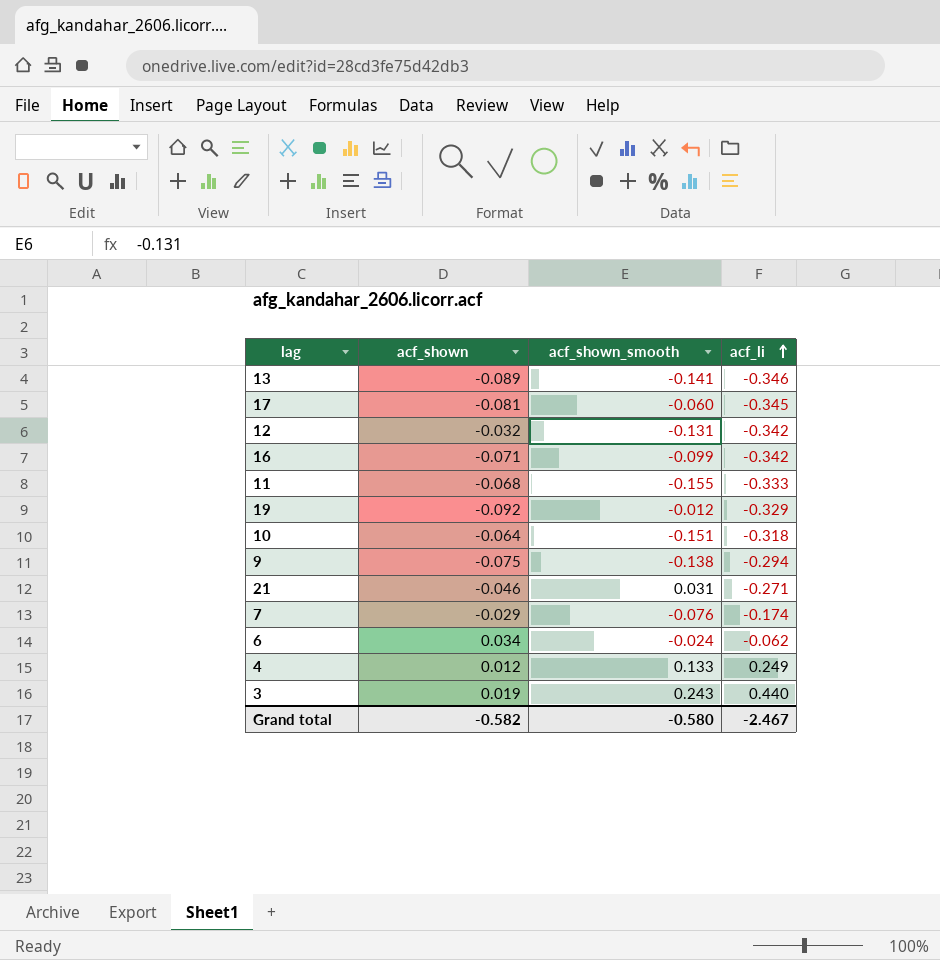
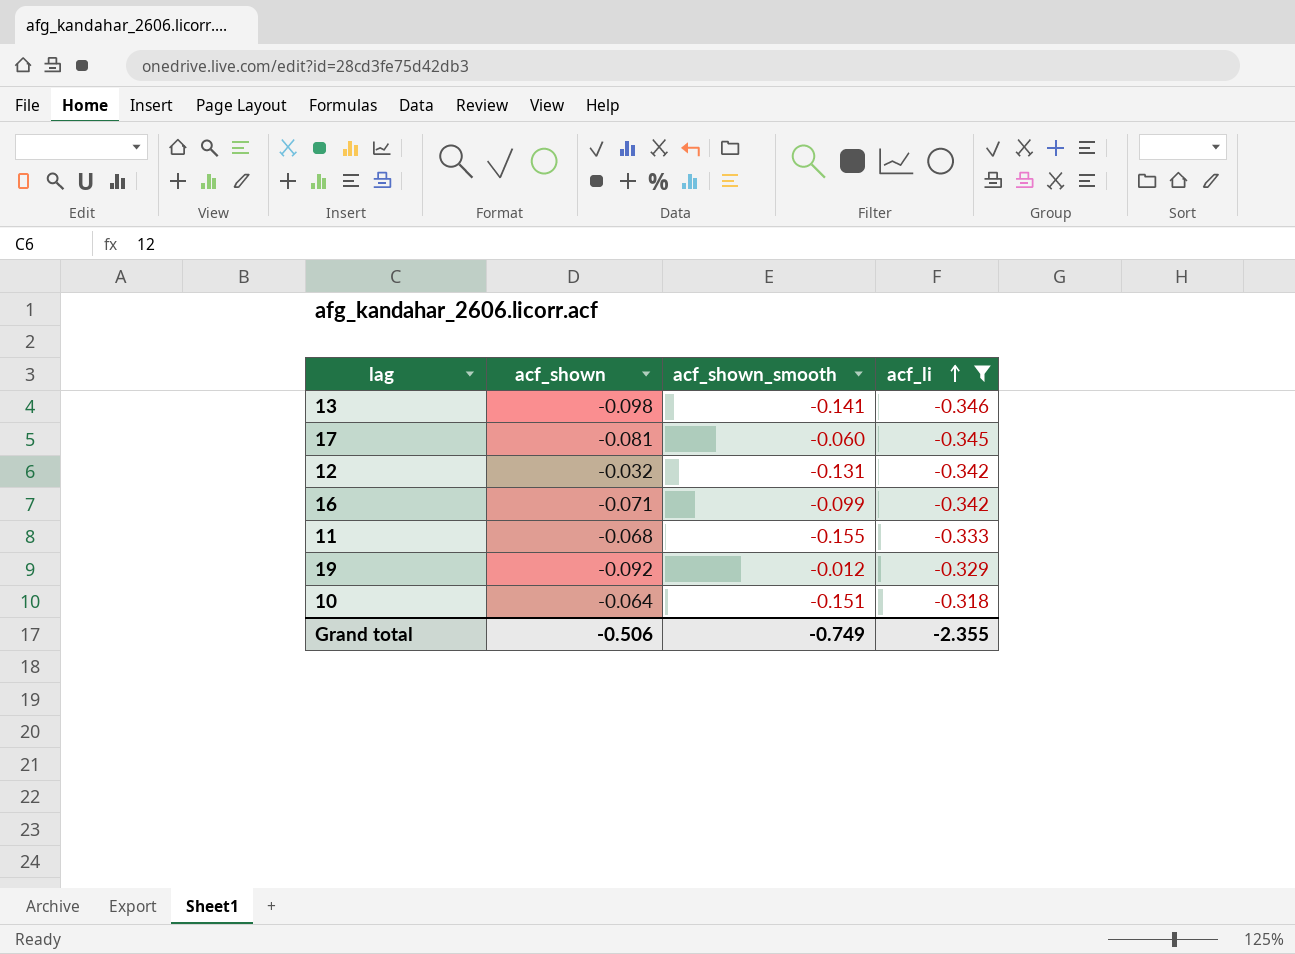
filter: none -> acf_li <= -0.318
13 | acf_shown: -0.089 -> -0.098
Grand total | acf_shown: -0.582 -> -0.506
Grand total | acf_shown_smooth: -0.580 -> -0.749
Grand total | acf_li: -2.467 -> -2.355

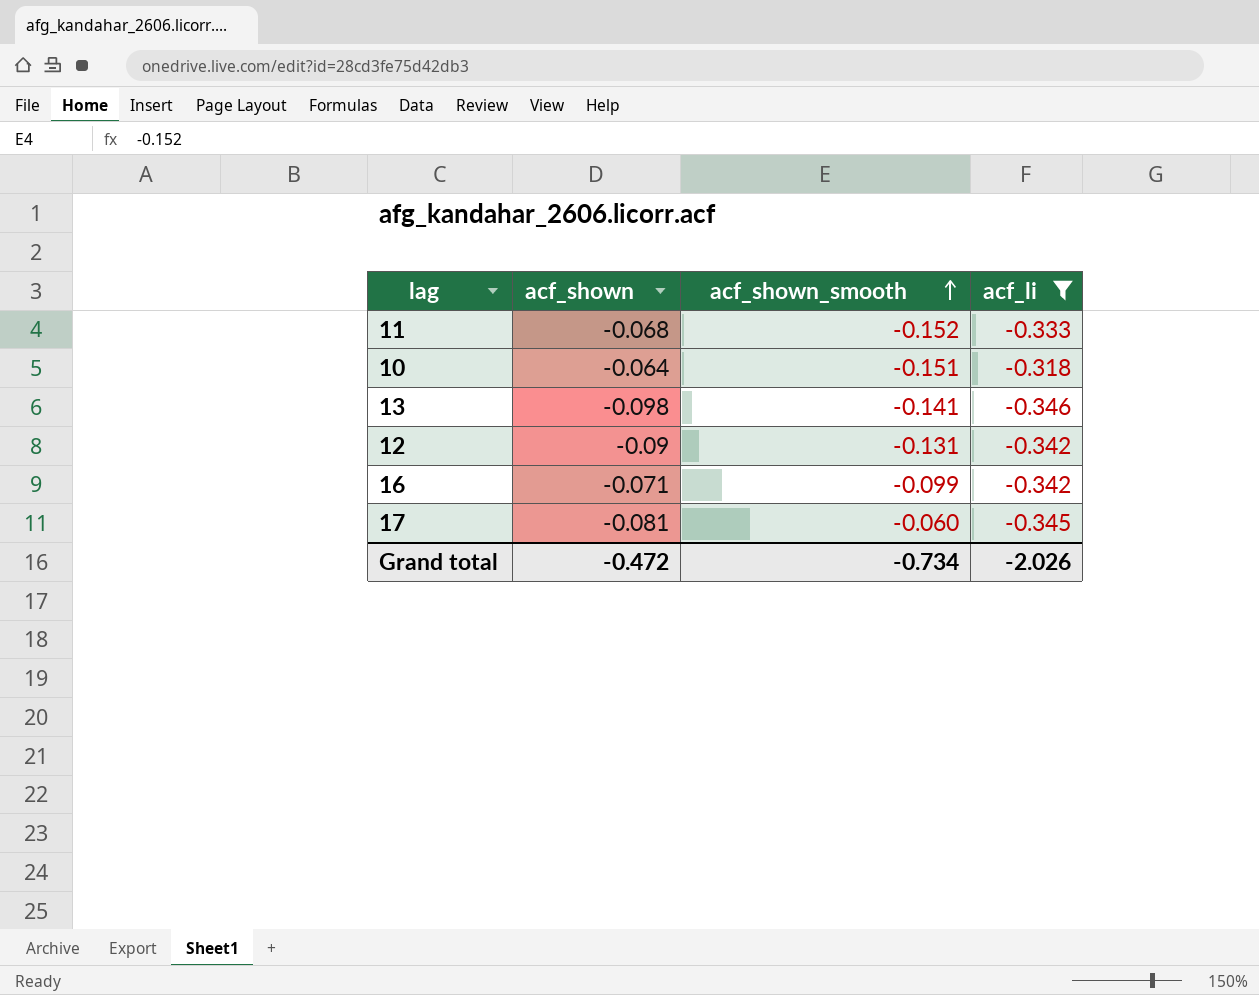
row order: acf_li ascending -> acf_shown_smooth ascending
row 19: -0.092 | -0.012 | -0.329 -> none
11 | acf_shown_smooth: -0.155 -> -0.152
12 | acf_shown: -0.032 -> -0.09
Grand total | acf_shown: -0.506 -> -0.472
Grand total | acf_shown_smooth: -0.749 -> -0.734
Grand total | acf_li: -2.355 -> -2.026

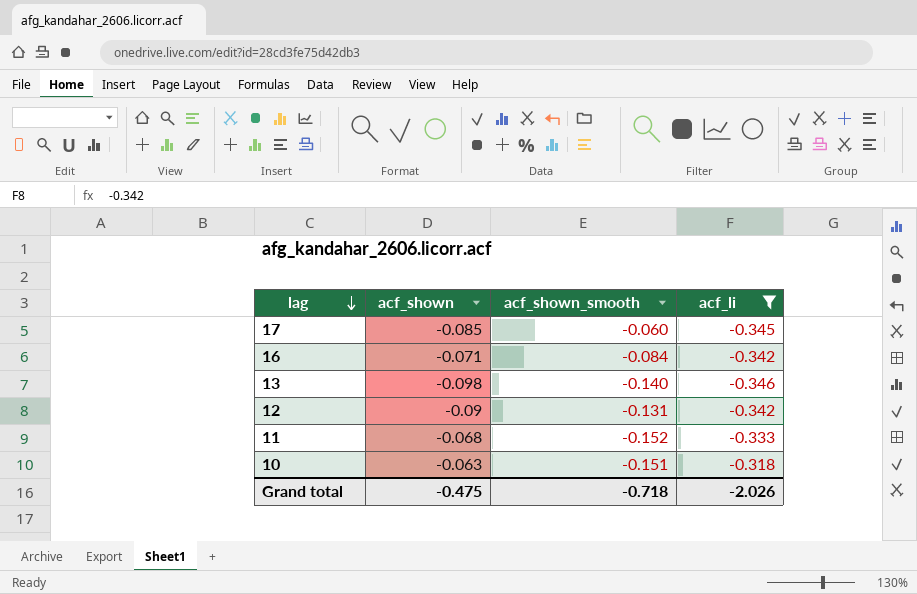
row order: acf_shown_smooth ascending -> lag descending
17 | acf_shown: -0.081 -> -0.085
16 | acf_shown_smooth: -0.099 -> -0.084
13 | acf_shown_smooth: -0.141 -> -0.140
10 | acf_shown: -0.064 -> -0.063
Grand total | acf_shown: -0.472 -> -0.475
Grand total | acf_shown_smooth: -0.734 -> -0.718

